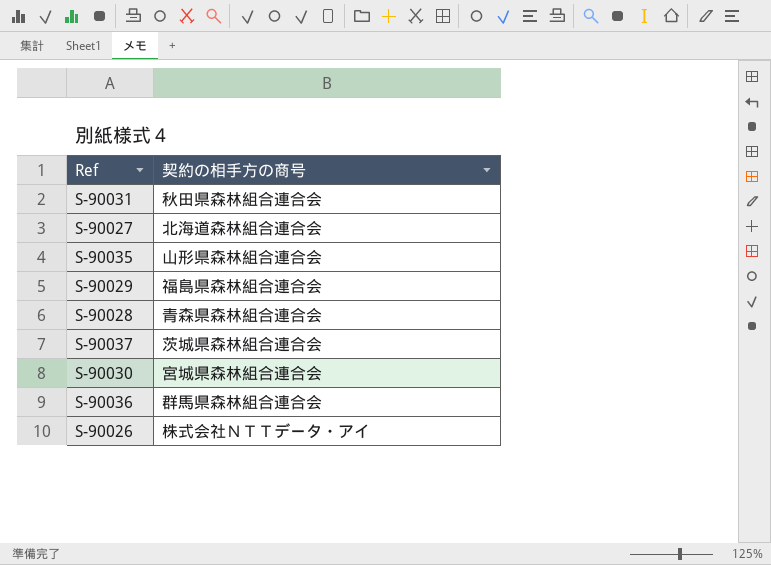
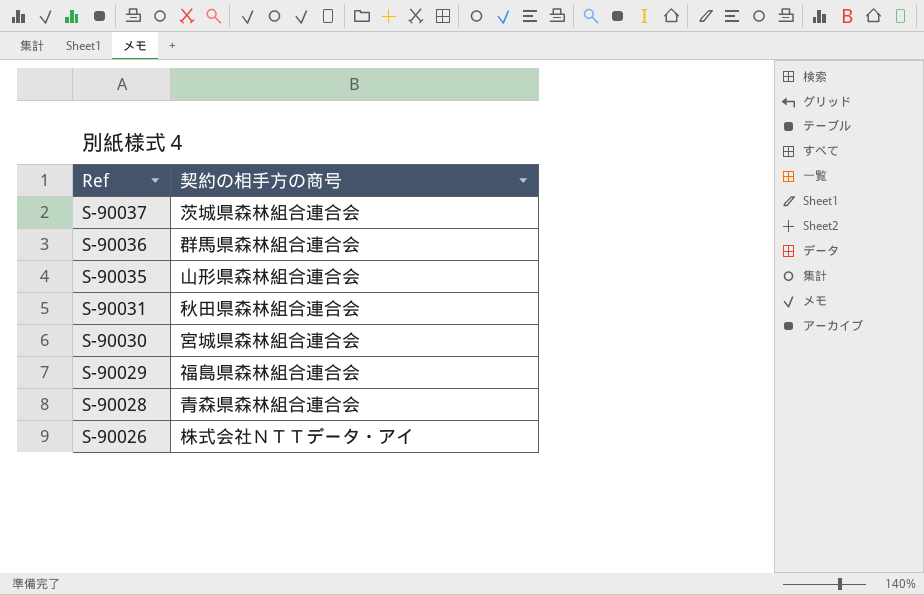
row order: none -> Ref descending
row S-90027: 北海道森林組合連合会 -> none

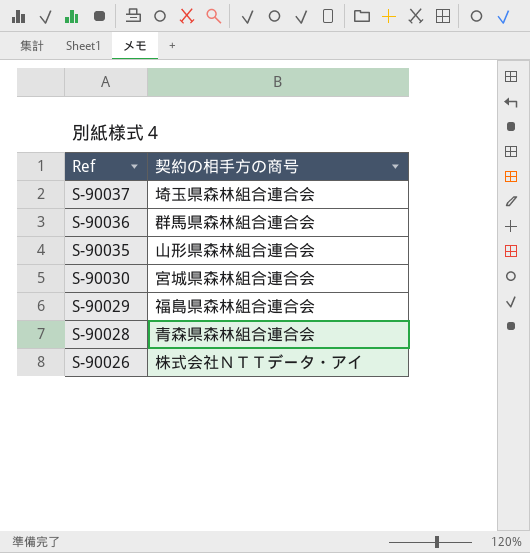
row S-90031: 秋田県森林組合連合会 -> none
S-90037 | 契約の相手方の商号: 茨城県森林組合連合会 -> 埼玉県森林組合連合会

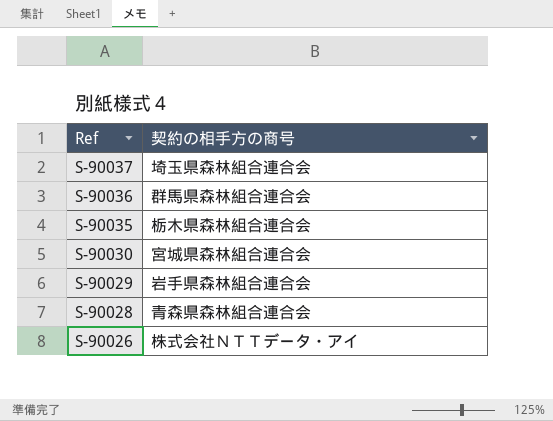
S-90035 | 契約の相手方の商号: 山形県森林組合連合会 -> 栃木県森林組合連合会
S-90029 | 契約の相手方の商号: 福島県森林組合連合会 -> 岩手県森林組合連合会

